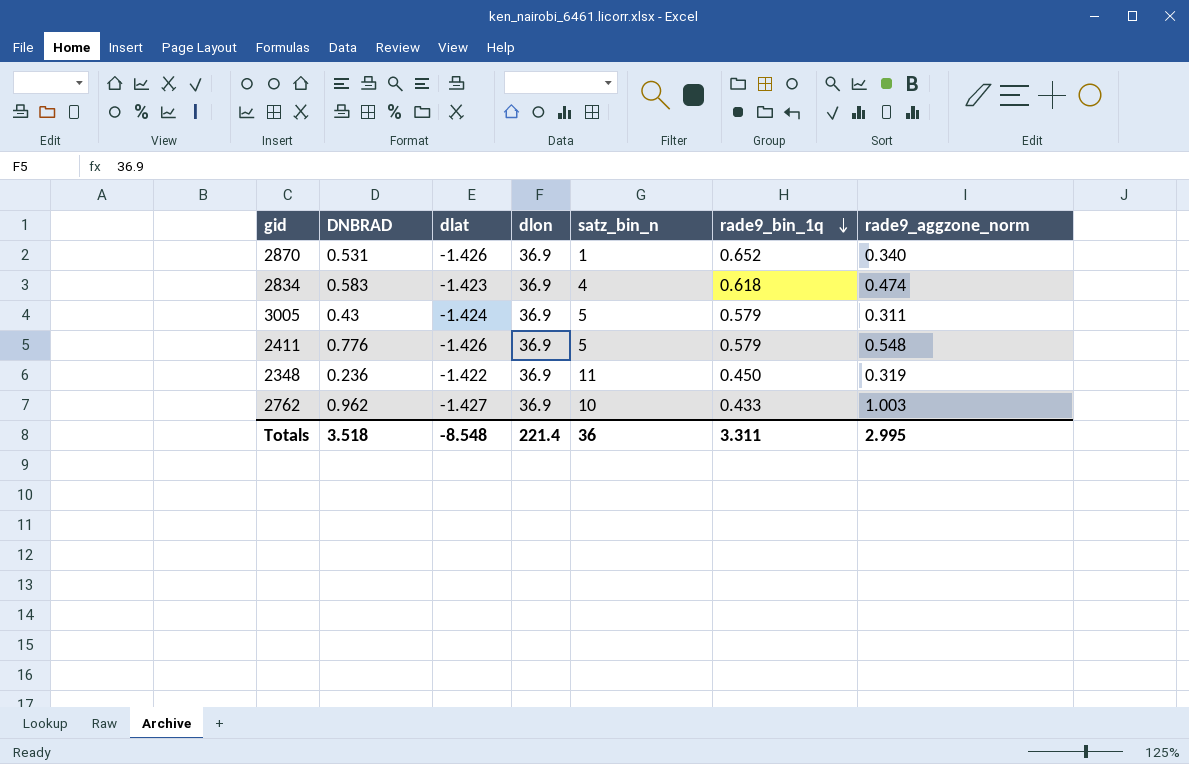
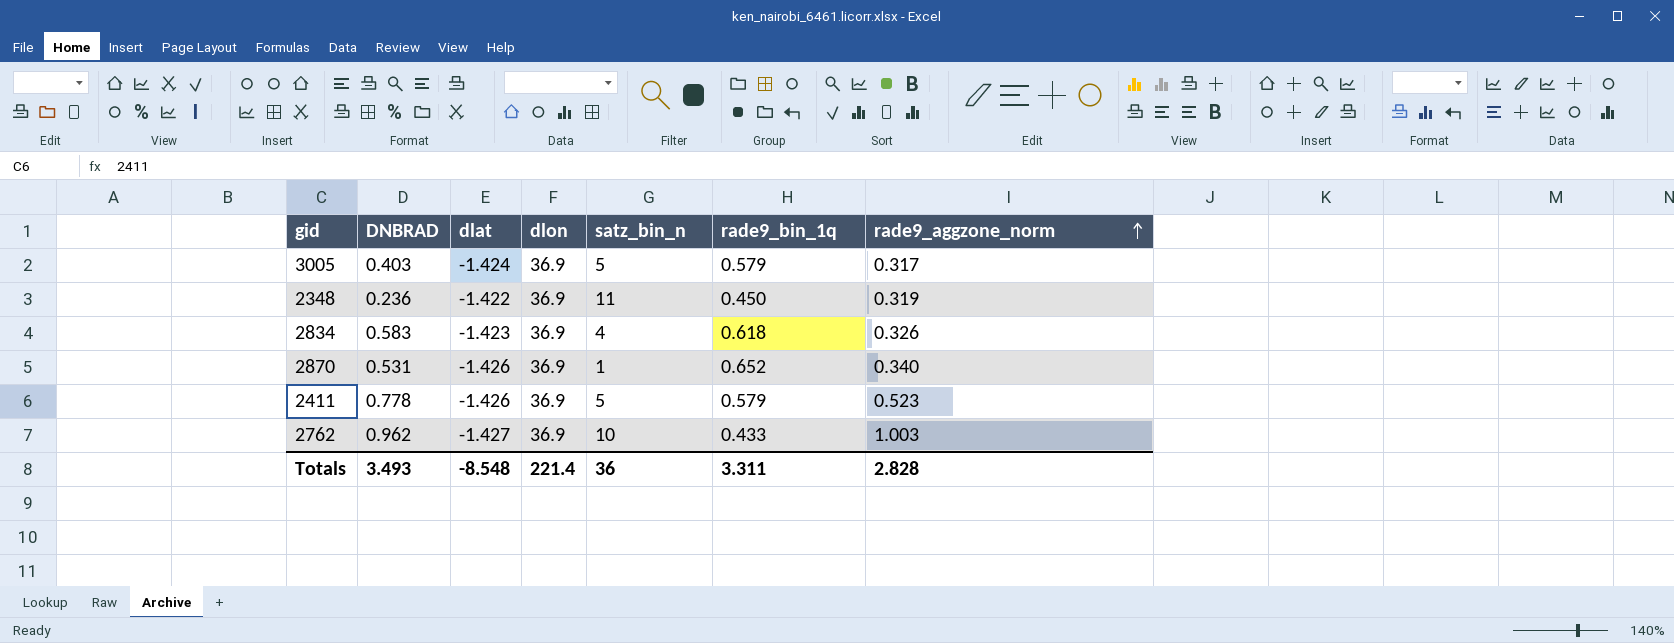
row order: rade9_bin_1q descending -> rade9_aggzone_norm ascending
3005 | DNBRAD: 0.43 -> 0.403
3005 | rade9_aggzone_norm: 0.311 -> 0.317
2834 | rade9_aggzone_norm: 0.474 -> 0.326
2411 | DNBRAD: 0.776 -> 0.778
2411 | rade9_aggzone_norm: 0.548 -> 0.523
Totals | DNBRAD: 3.518 -> 3.493
Totals | rade9_aggzone_norm: 2.995 -> 2.828

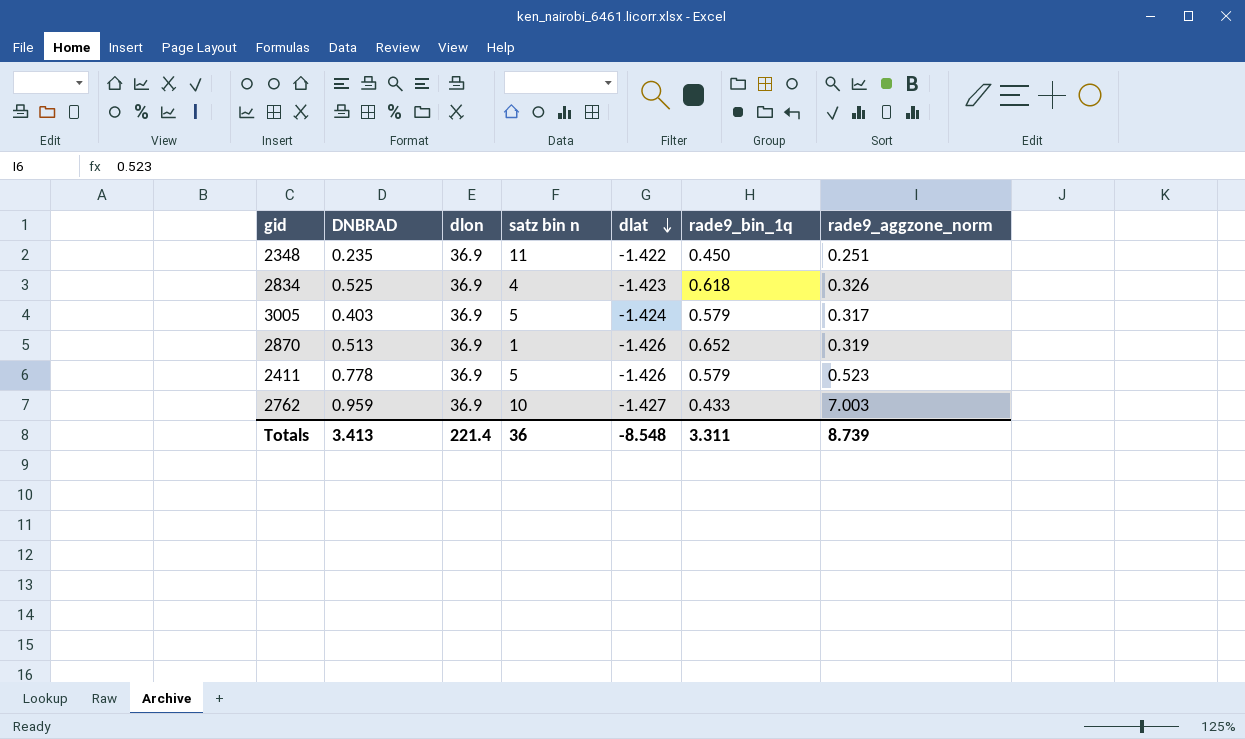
row order: rade9_aggzone_norm ascending -> dlat descending
column name: satz_bin_n -> satz bin n
column dlat | position: 3 -> 5
2348 | DNBRAD: 0.236 -> 0.235
2348 | rade9_aggzone_norm: 0.319 -> 0.251
2834 | DNBRAD: 0.583 -> 0.525
2870 | DNBRAD: 0.531 -> 0.513
2870 | rade9_aggzone_norm: 0.340 -> 0.319
2762 | DNBRAD: 0.962 -> 0.959
2762 | rade9_aggzone_norm: 1.003 -> 7.003
Totals | DNBRAD: 3.493 -> 3.413
Totals | rade9_aggzone_norm: 2.828 -> 8.739

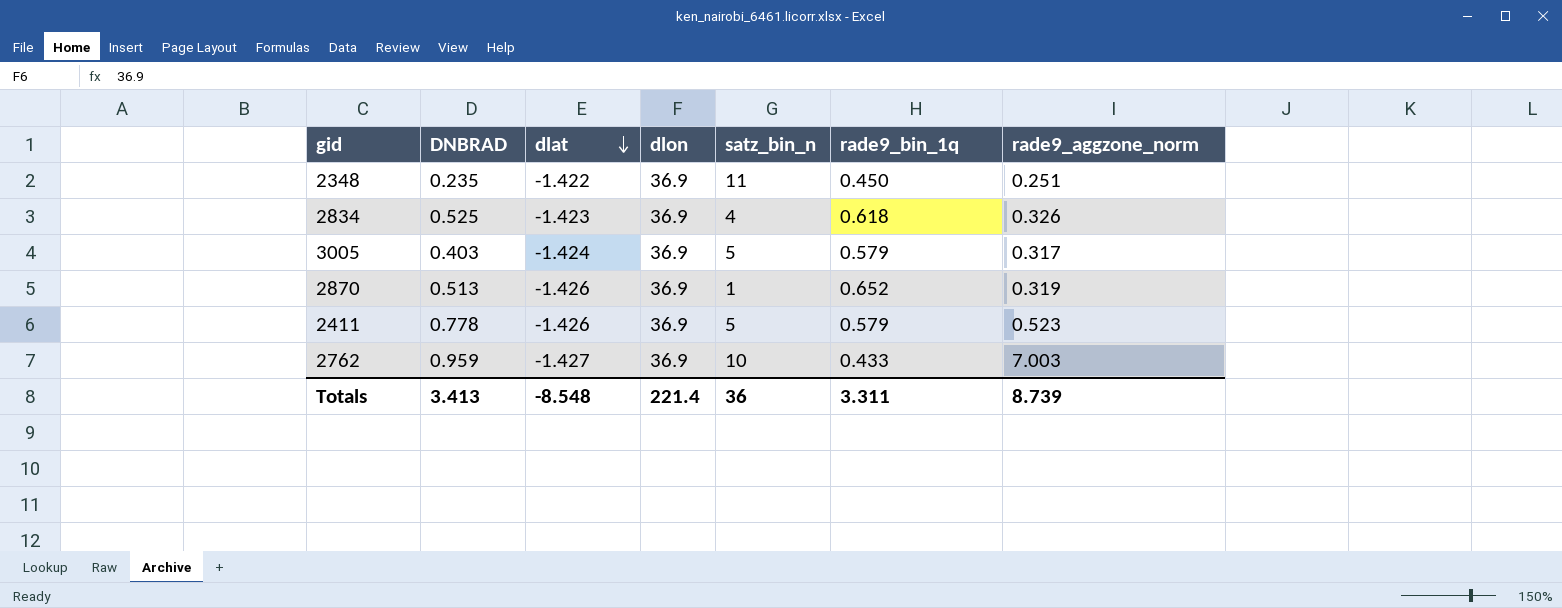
column dlat | position: 5 -> 3
column name: satz bin n -> satz_bin_n

